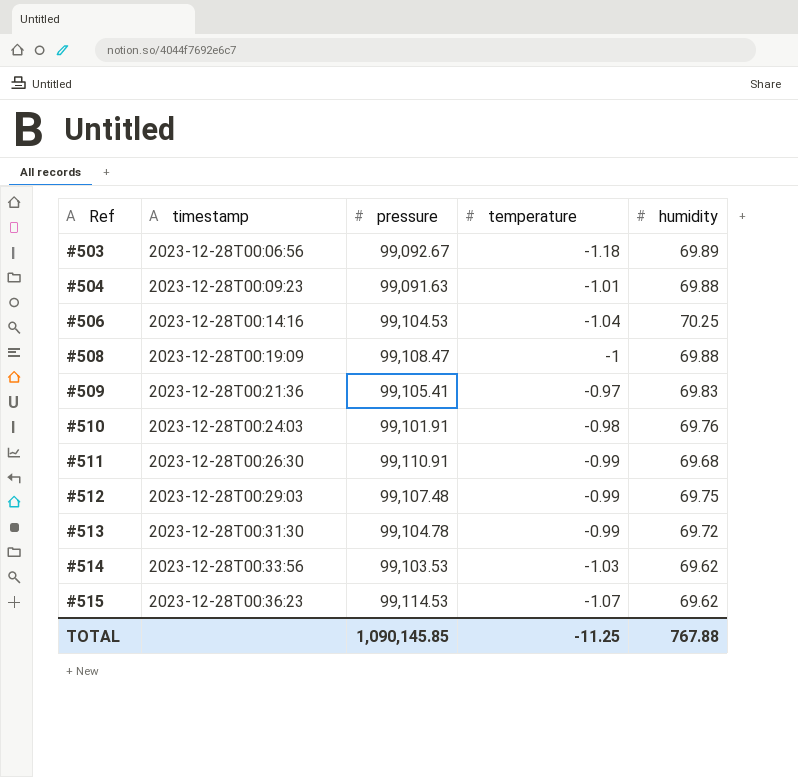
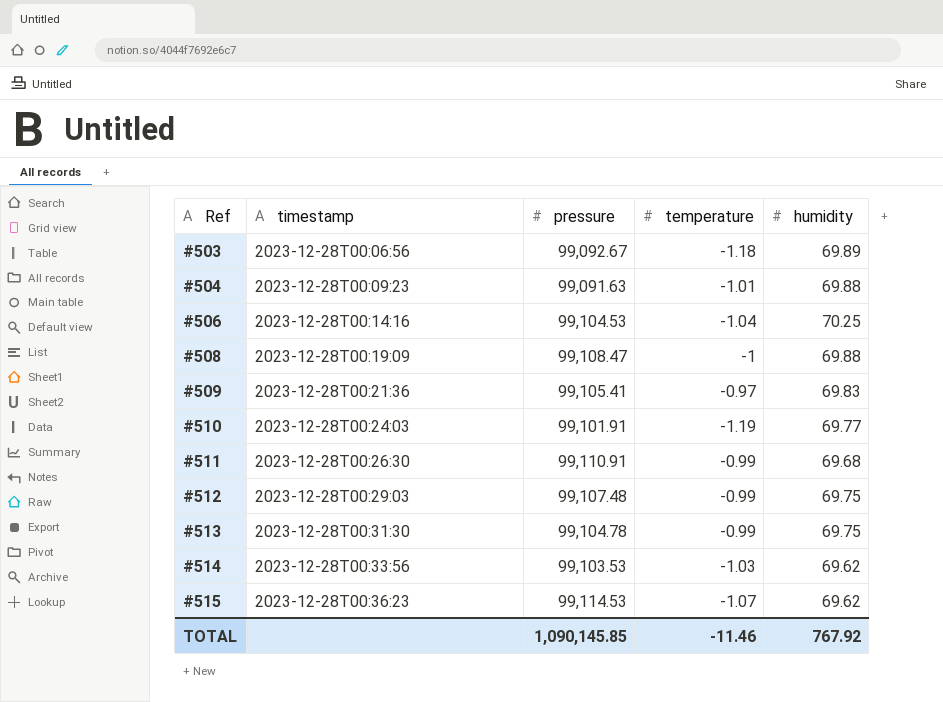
#510 | temperature: -0.98 -> -1.19
#510 | humidity: 69.76 -> 69.77
#513 | humidity: 69.72 -> 69.75
TOTAL | temperature: -11.25 -> -11.46
TOTAL | humidity: 767.88 -> 767.92

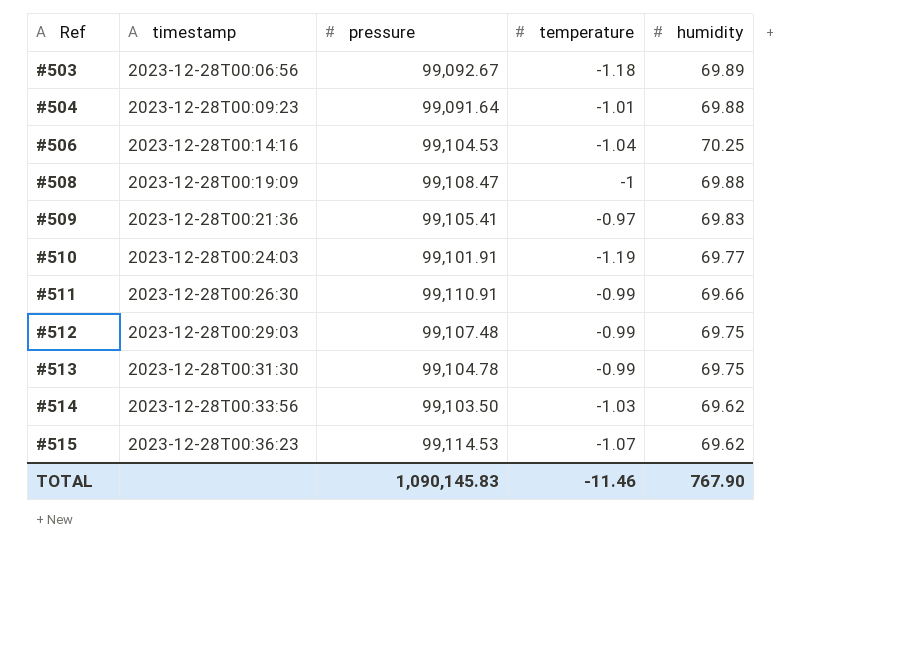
#504 | pressure: 99,091.63 -> 99,091.64
#511 | humidity: 69.68 -> 69.66
#514 | pressure: 99,103.53 -> 99,103.50
TOTAL | pressure: 1,090,145.85 -> 1,090,145.83
TOTAL | humidity: 767.92 -> 767.90

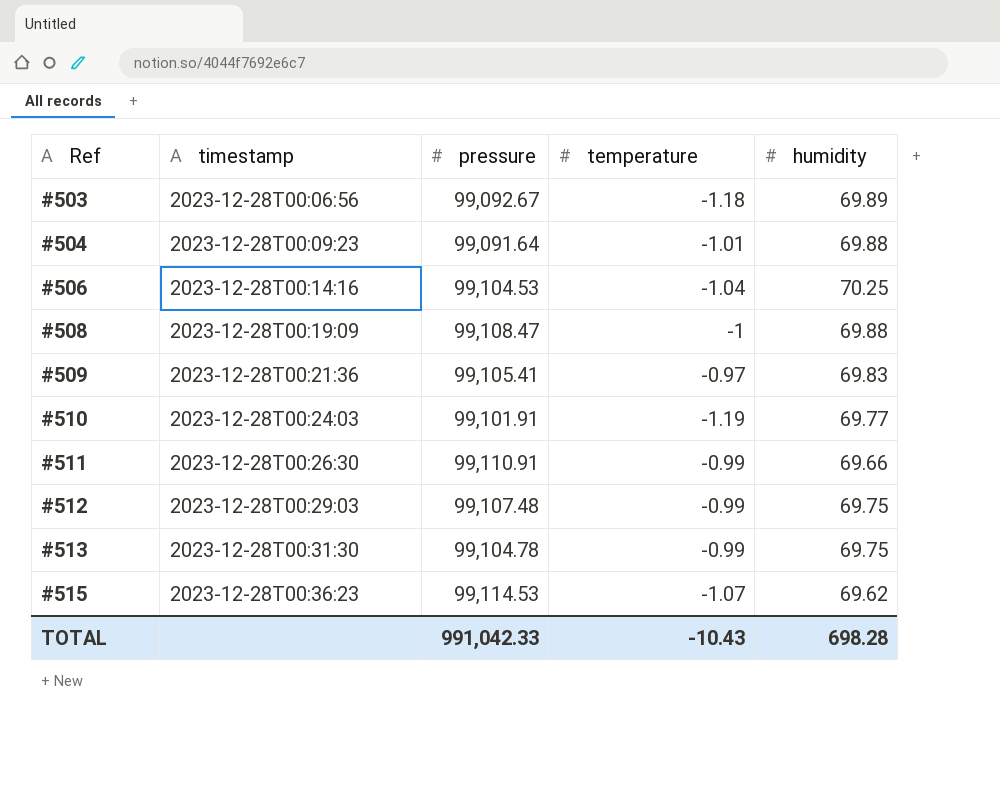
row #514: 2023-12-28T00:33:56 | 99,103.50 | -1.03 | 69.62 -> none
TOTAL | pressure: 1,090,145.83 -> 991,042.33
TOTAL | temperature: -11.46 -> -10.43
TOTAL | humidity: 767.90 -> 698.28

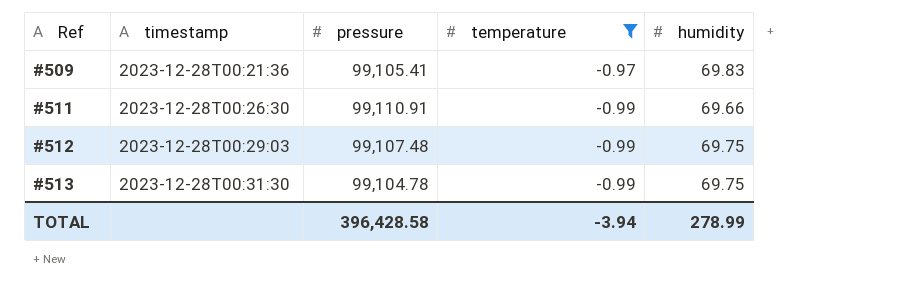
filter: none -> temperature >= -0.99
TOTAL | pressure: 991,042.33 -> 396,428.58
TOTAL | temperature: -10.43 -> -3.94
TOTAL | humidity: 698.28 -> 278.99

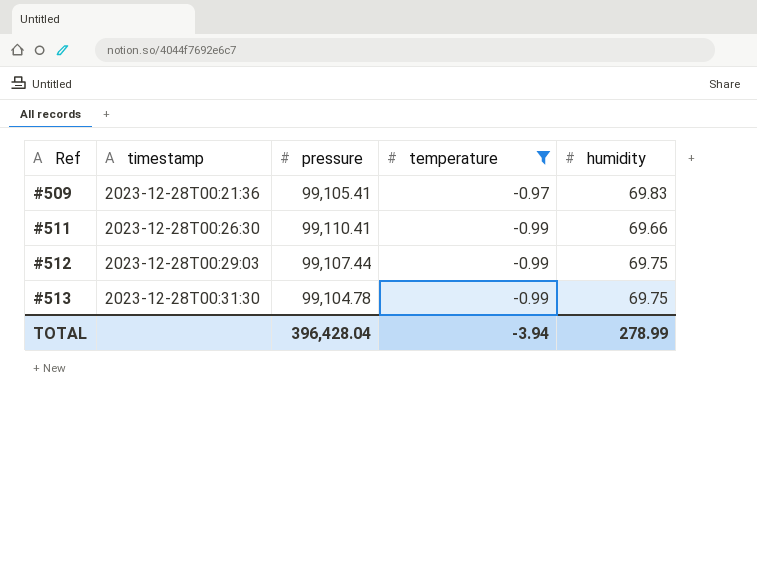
#511 | pressure: 99,110.91 -> 99,110.41
#512 | pressure: 99,107.48 -> 99,107.44
TOTAL | pressure: 396,428.58 -> 396,428.04

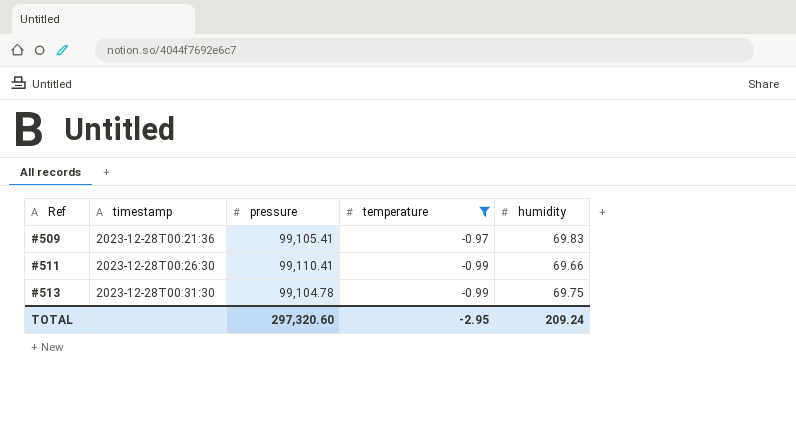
row #512: 2023-12-28T00:29:03 | 99,107.44 | -0.99 | 69.75 -> none
TOTAL | pressure: 396,428.04 -> 297,320.60
TOTAL | temperature: -3.94 -> -2.95
TOTAL | humidity: 278.99 -> 209.24

